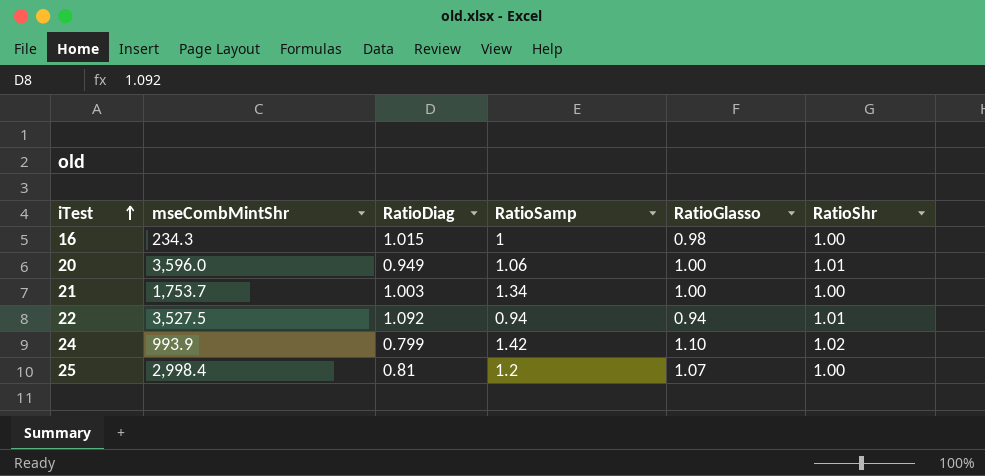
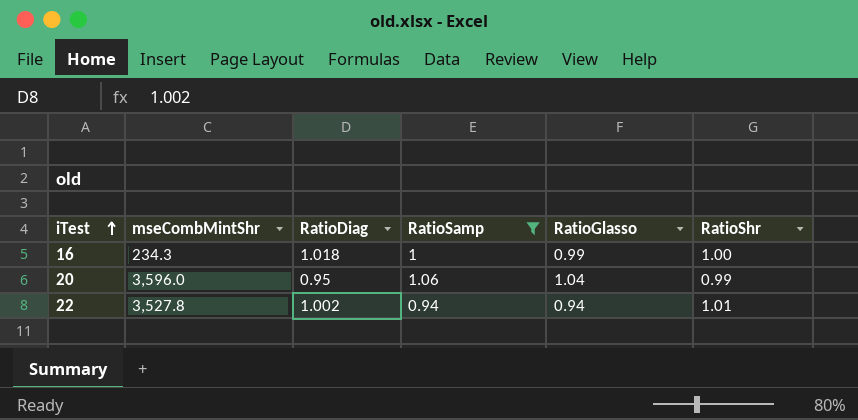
filter: none -> RatioSamp <= 1.06
16 | RatioDiag: 1.015 -> 1.018
16 | RatioGlasso: 0.98 -> 0.99
20 | RatioDiag: 0.949 -> 0.95
20 | RatioGlasso: 1.00 -> 1.04
20 | RatioShr: 1.01 -> 0.99
22 | mseCombMintShr: 3,527.5 -> 3,527.8
22 | RatioDiag: 1.092 -> 1.002

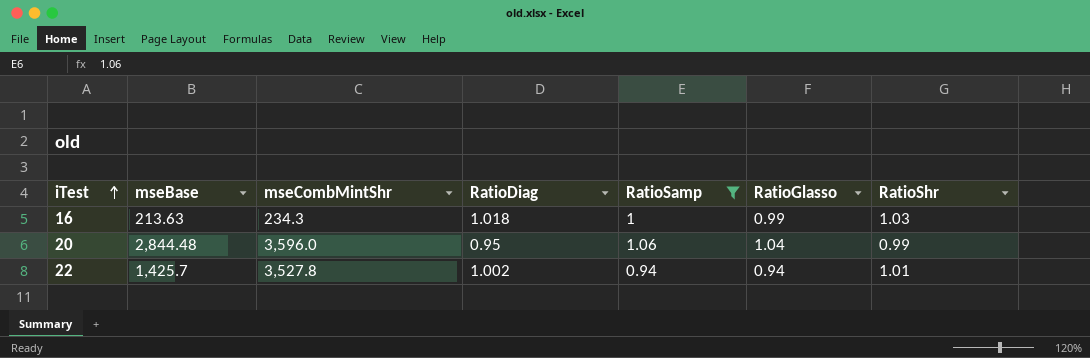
column mseBase | position: none -> 2
16 | RatioShr: 1.00 -> 1.03

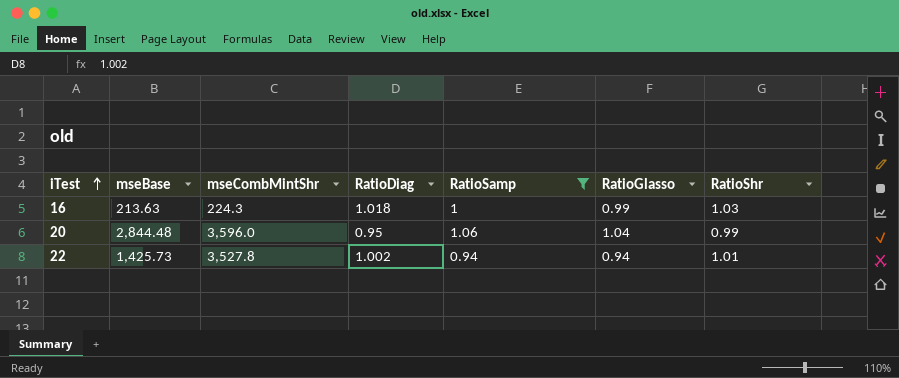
16 | mseCombMintShr: 234.3 -> 224.3
22 | mseBase: 1,425.7 -> 1,425.73

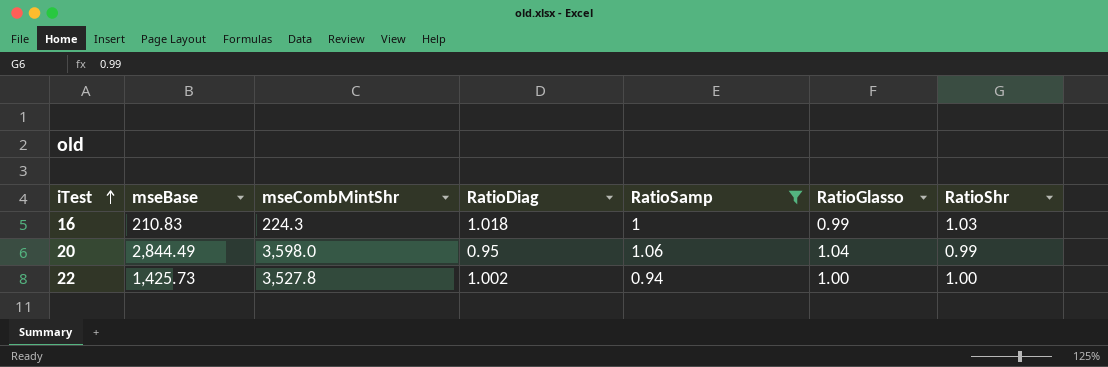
16 | mseBase: 213.63 -> 210.83
20 | mseBase: 2,844.48 -> 2,844.49
20 | mseCombMintShr: 3,596.0 -> 3,598.0
22 | RatioGlasso: 0.94 -> 1.00
22 | RatioShr: 1.01 -> 1.00

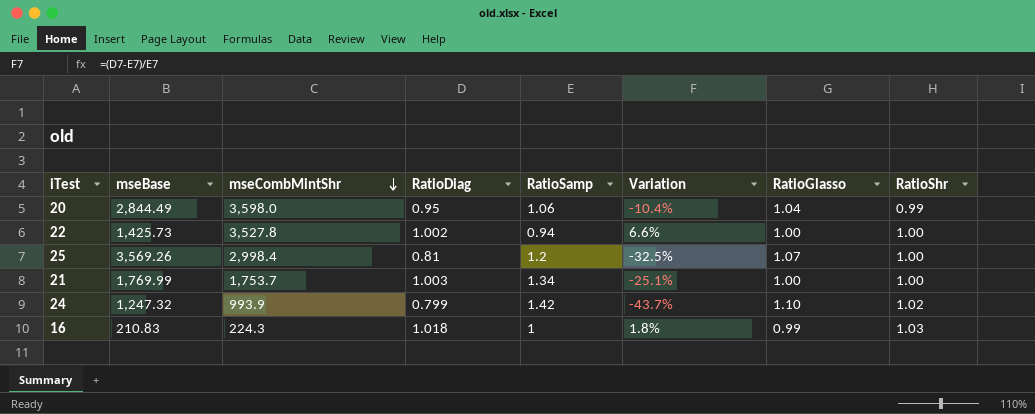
filter: RatioSamp <= 1.06 -> none
row order: iTest ascending -> mseCombMintShr descending
column Variation | formula: none -> ([RatioDiag] - [RatioSamp]) / [RatioSamp]

